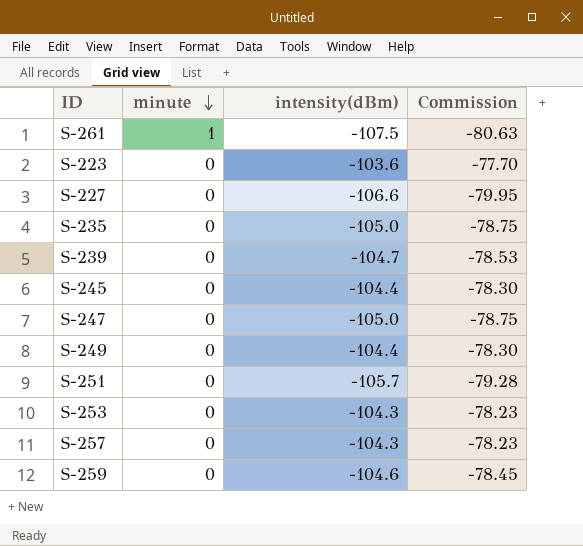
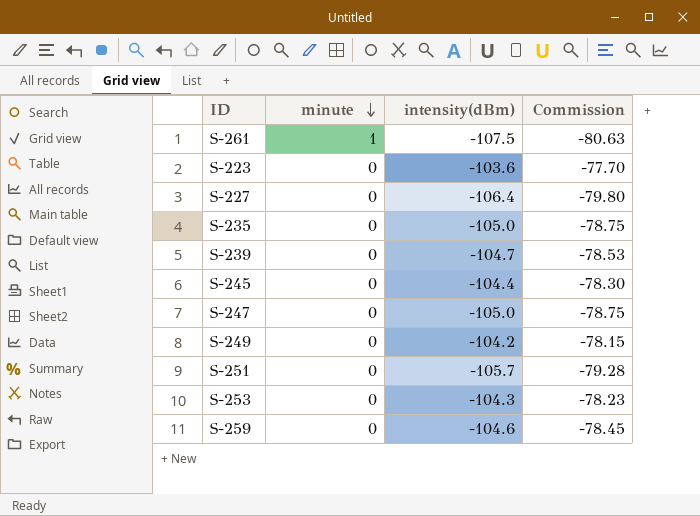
row S-257: 0 | -104.3 | -78.23 -> none
S-227 | intensity(dBm): -106.6 -> -106.4
S-227 | Commission: -79.95 -> -79.80
S-249 | intensity(dBm): -104.4 -> -104.2
S-249 | Commission: -78.30 -> -78.15

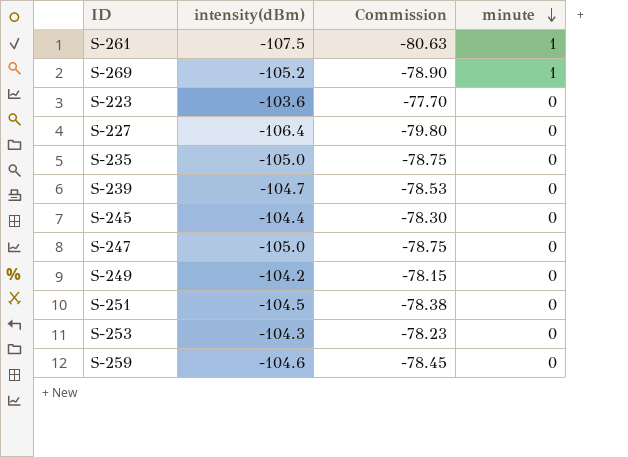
column minute | position: 2 -> 4
row S-269: none -> -105.2 | -78.90 | 1
S-251 | intensity(dBm): -105.7 -> -104.5
S-251 | Commission: -79.28 -> -78.38

